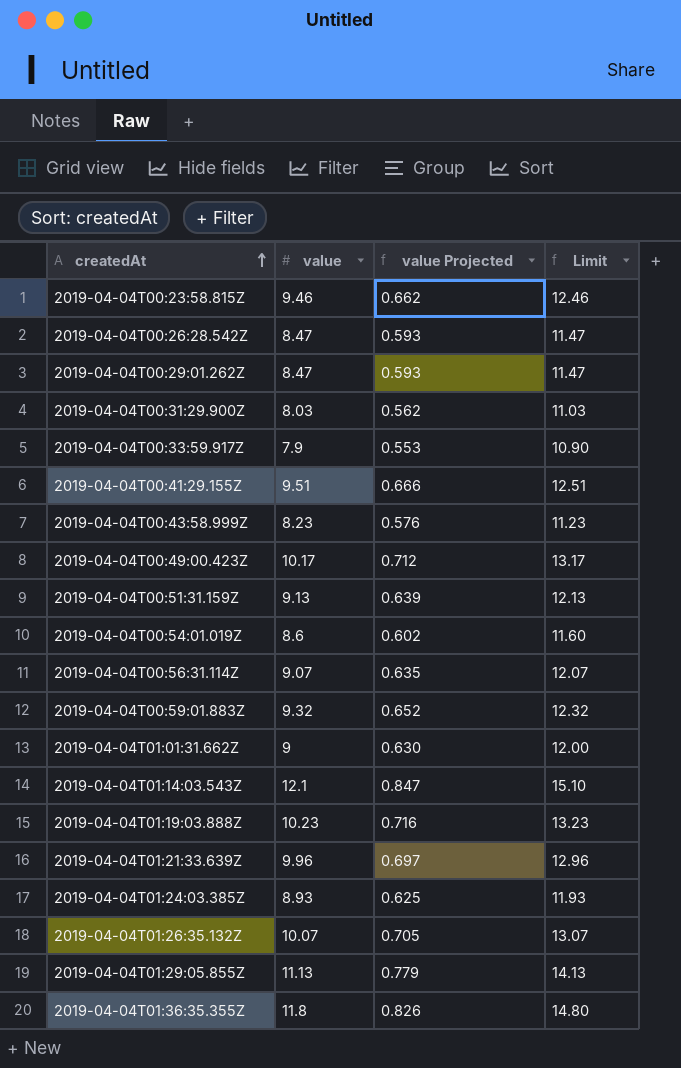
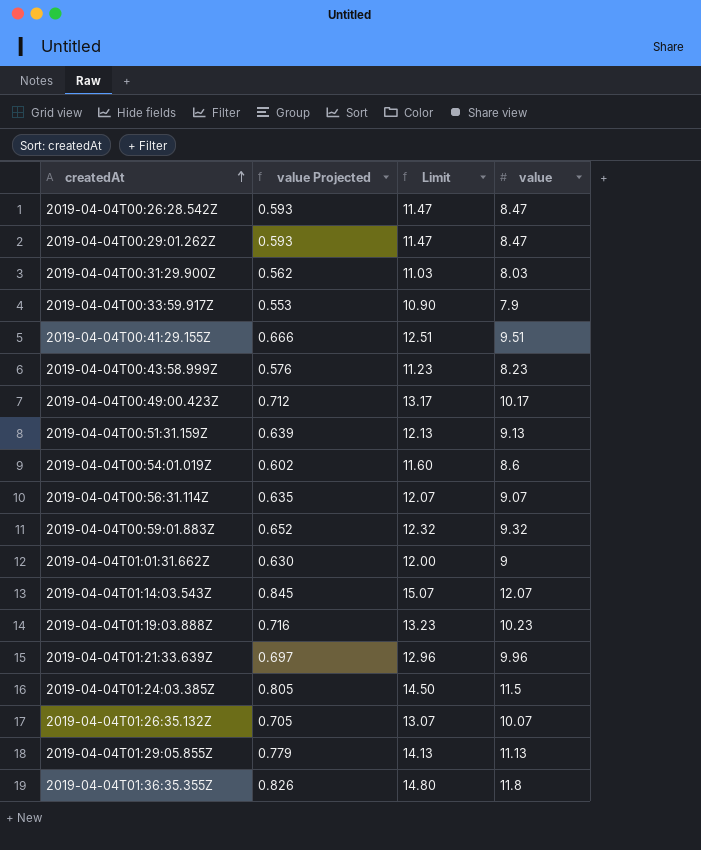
column value | position: 2 -> 4
row 2019-04-04T00:23:58.815Z: 9.46 | 0.662 | 12.46 -> none
2019-04-04T01:14:03.543Z | value Projected: 0.847 -> 0.845
2019-04-04T01:14:03.543Z | Limit: 15.10 -> 15.07
2019-04-04T01:14:03.543Z | value: 12.1 -> 12.07
2019-04-04T01:24:03.385Z | value Projected: 0.625 -> 0.805
2019-04-04T01:24:03.385Z | Limit: 11.93 -> 14.50
2019-04-04T01:24:03.385Z | value: 8.93 -> 11.5

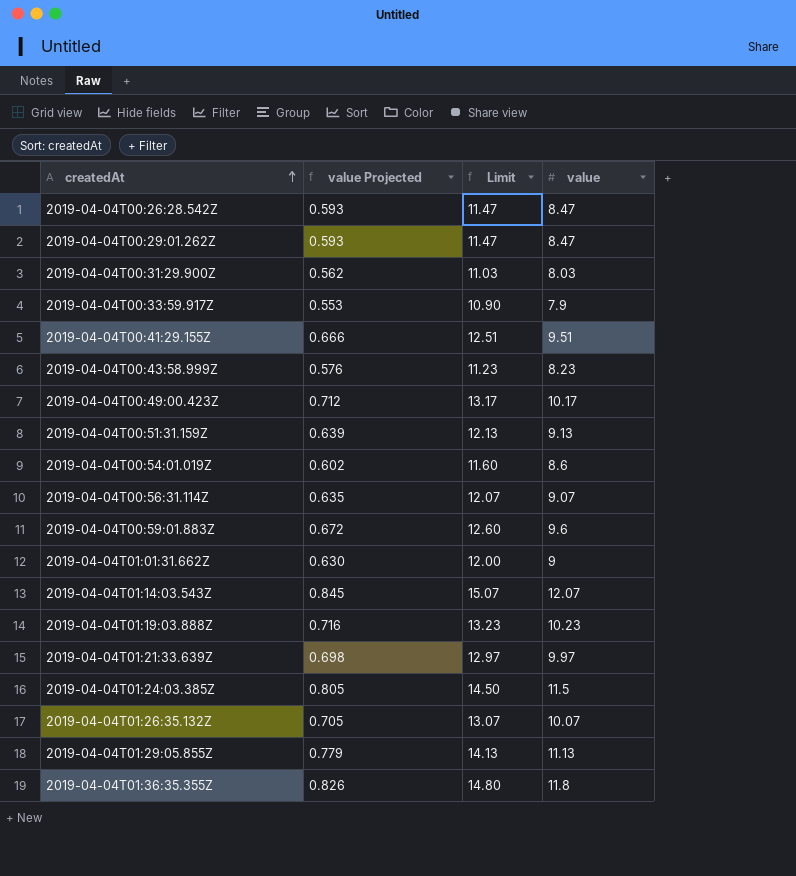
2019-04-04T00:59:01.883Z | value Projected: 0.652 -> 0.672
2019-04-04T00:59:01.883Z | Limit: 12.32 -> 12.60
2019-04-04T00:59:01.883Z | value: 9.32 -> 9.6
2019-04-04T01:21:33.639Z | value Projected: 0.697 -> 0.698
2019-04-04T01:21:33.639Z | Limit: 12.96 -> 12.97
2019-04-04T01:21:33.639Z | value: 9.96 -> 9.97

